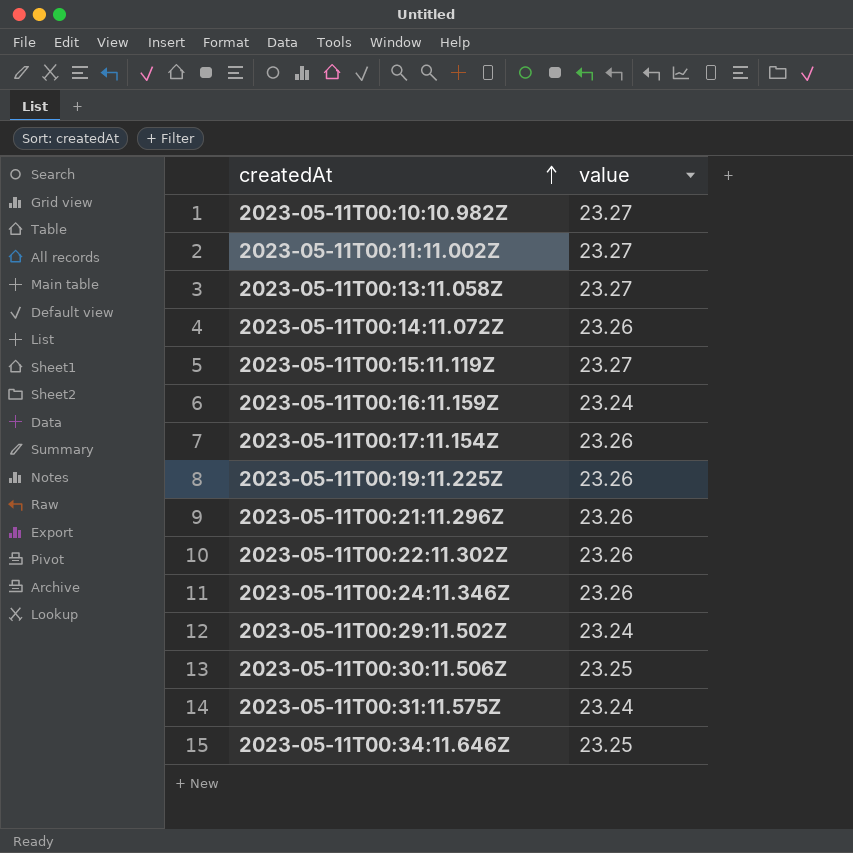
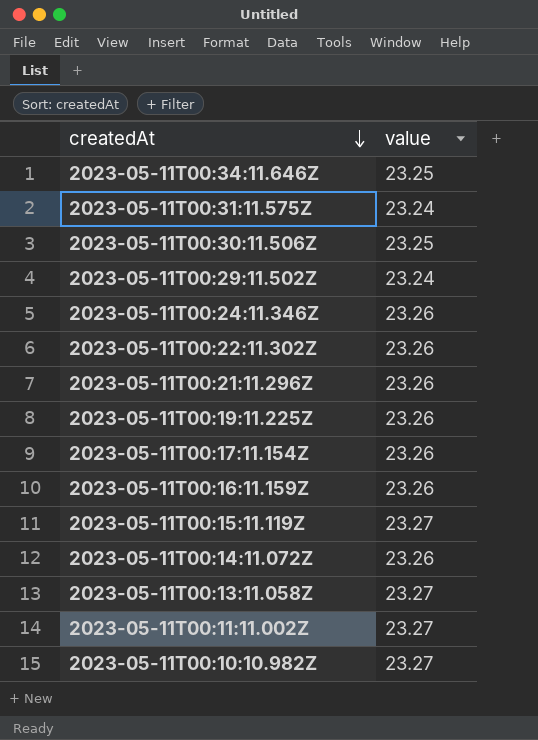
row order: createdAt ascending -> createdAt descending
2023-05-11T00:16:11.159Z | value: 23.24 -> 23.26

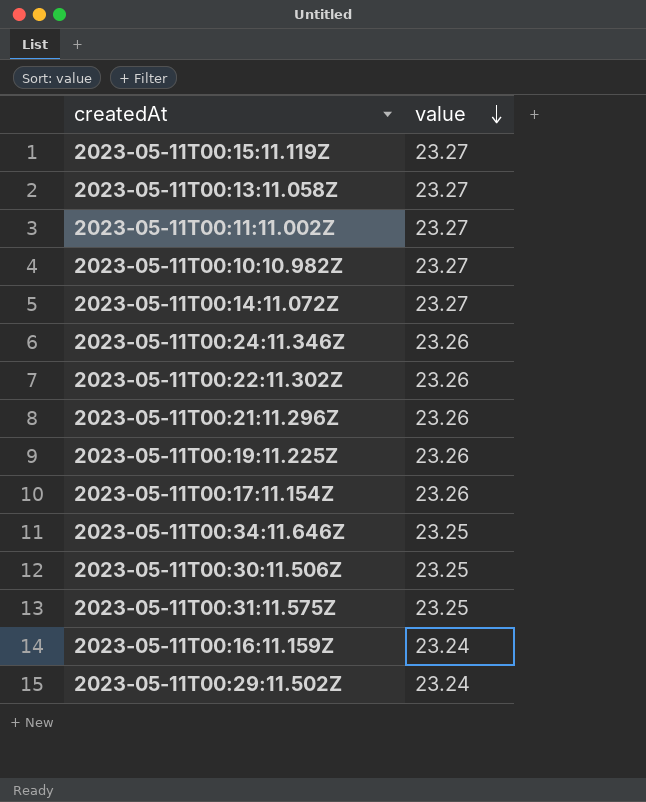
row order: createdAt descending -> value descending
2023-05-11T00:14:11.072Z | value: 23.26 -> 23.27
2023-05-11T00:31:11.575Z | value: 23.24 -> 23.25
2023-05-11T00:16:11.159Z | value: 23.26 -> 23.24

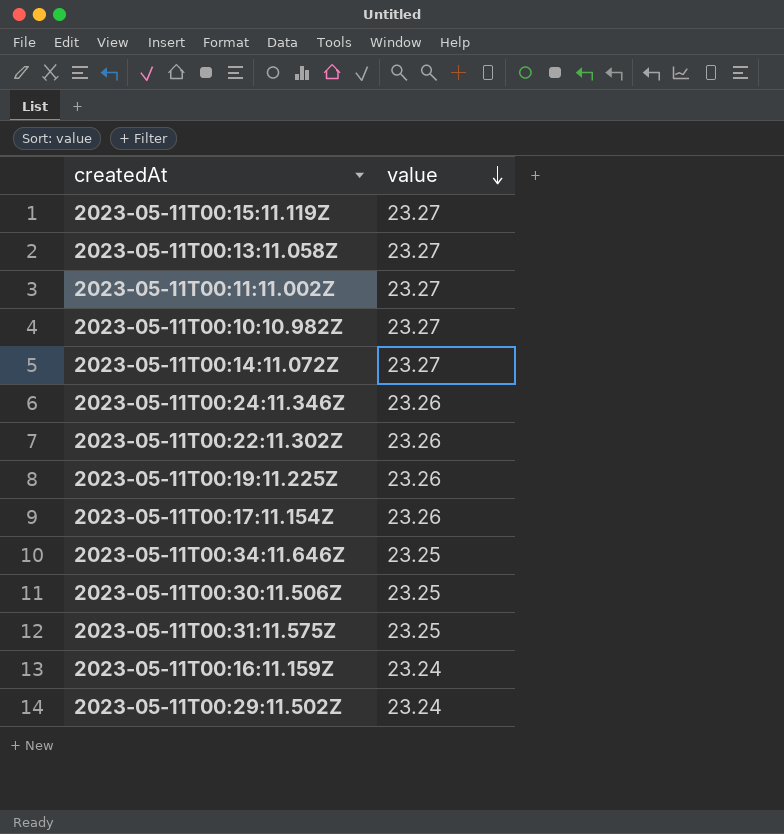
row 2023-05-11T00:21:11.296Z: 23.26 -> none

